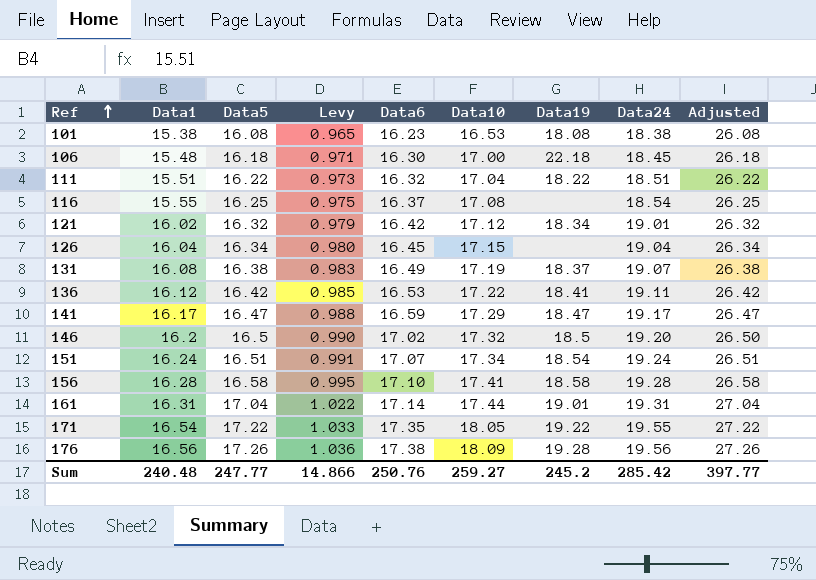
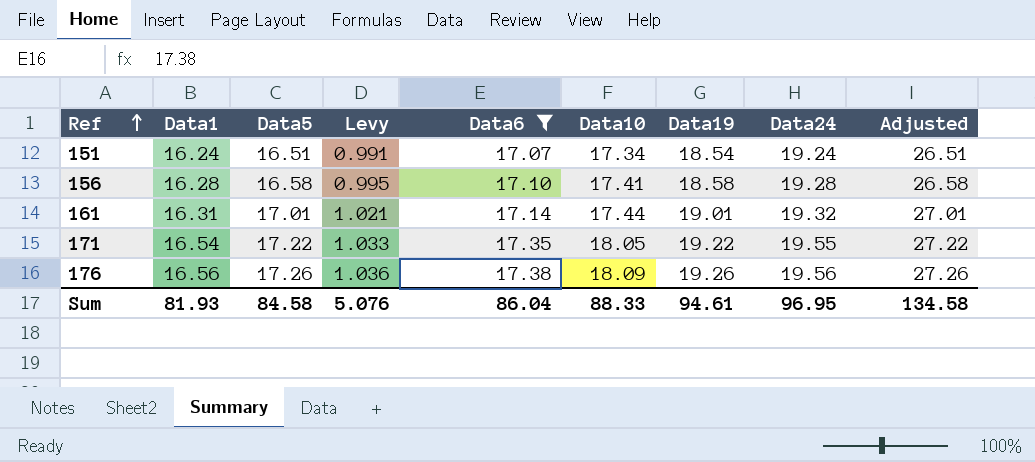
filter: none -> Data6 >= 17.07
161 | Data5: 17.04 -> 17.01
161 | Levy: 1.022 -> 1.021
161 | Data24: 19.31 -> 19.32
161 | Adjusted: 27.04 -> 27.01
176 | Data19: 19.28 -> 19.26
Sum | Data1: 240.48 -> 81.93
Sum | Data5: 247.77 -> 84.58
Sum | Levy: 14.866 -> 5.076
Sum | Data6: 250.76 -> 86.04
Sum | Data10: 259.27 -> 88.33
Sum | Data19: 245.2 -> 94.61
Sum | Data24: 285.42 -> 96.95
Sum | Adjusted: 397.77 -> 134.58

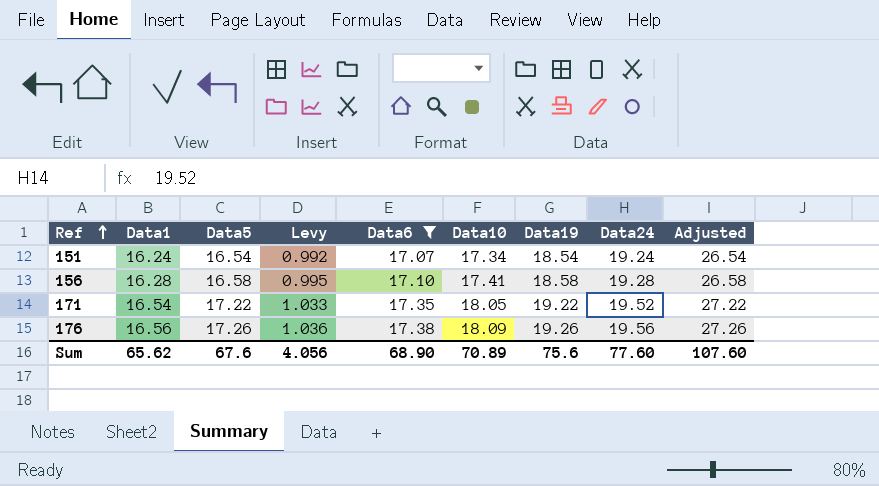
row 161: 16.31 | 17.01 | 1.021 | 17.14 | 17.44 | 19.01 | 19.32 | 27.01 -> none
151 | Data5: 16.51 -> 16.54
151 | Levy: 0.991 -> 0.992
151 | Adjusted: 26.51 -> 26.54
171 | Data24: 19.55 -> 19.52
Sum | Data1: 81.93 -> 65.62
Sum | Data5: 84.58 -> 67.6
Sum | Levy: 5.076 -> 4.056
Sum | Data6: 86.04 -> 68.90
Sum | Data10: 88.33 -> 70.89
Sum | Data19: 94.61 -> 75.6
Sum | Data24: 96.95 -> 77.60
Sum | Adjusted: 134.58 -> 107.60

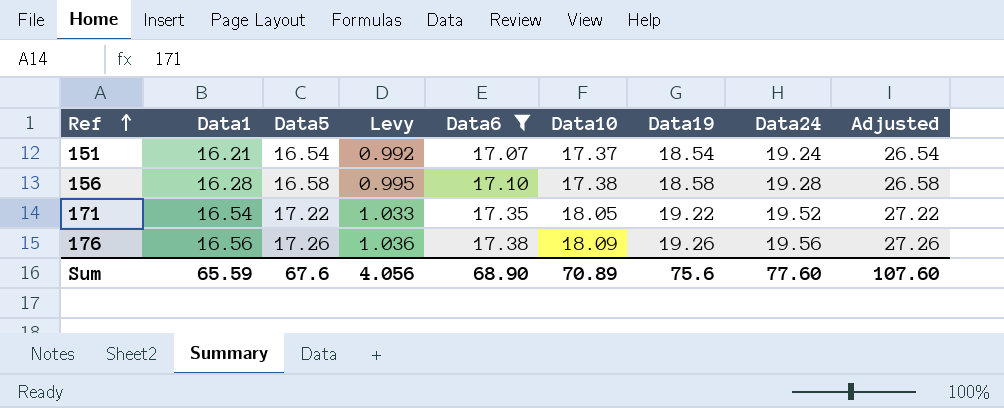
151 | Data1: 16.24 -> 16.21
151 | Data10: 17.34 -> 17.37
156 | Data10: 17.41 -> 17.38
Sum | Data1: 65.62 -> 65.59

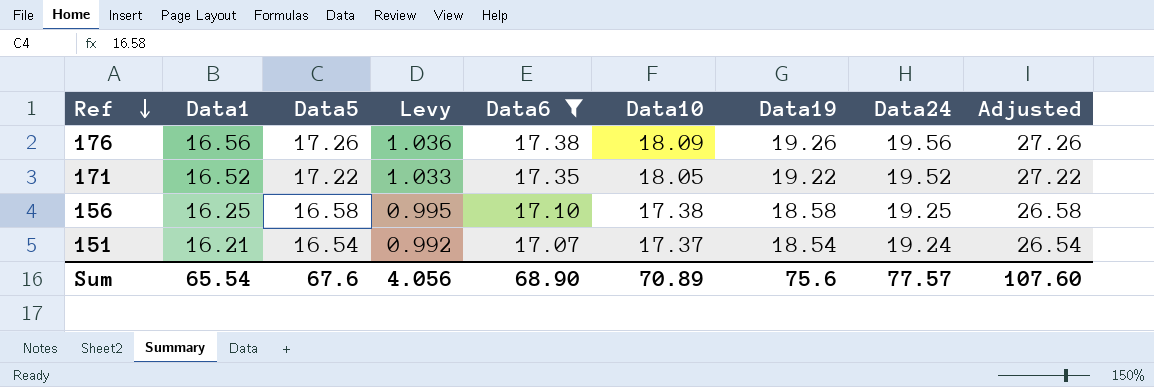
row order: Ref ascending -> Ref descending
171 | Data1: 16.54 -> 16.52
156 | Data1: 16.28 -> 16.25
156 | Data24: 19.28 -> 19.25
Sum | Data1: 65.59 -> 65.54
Sum | Data24: 77.60 -> 77.57

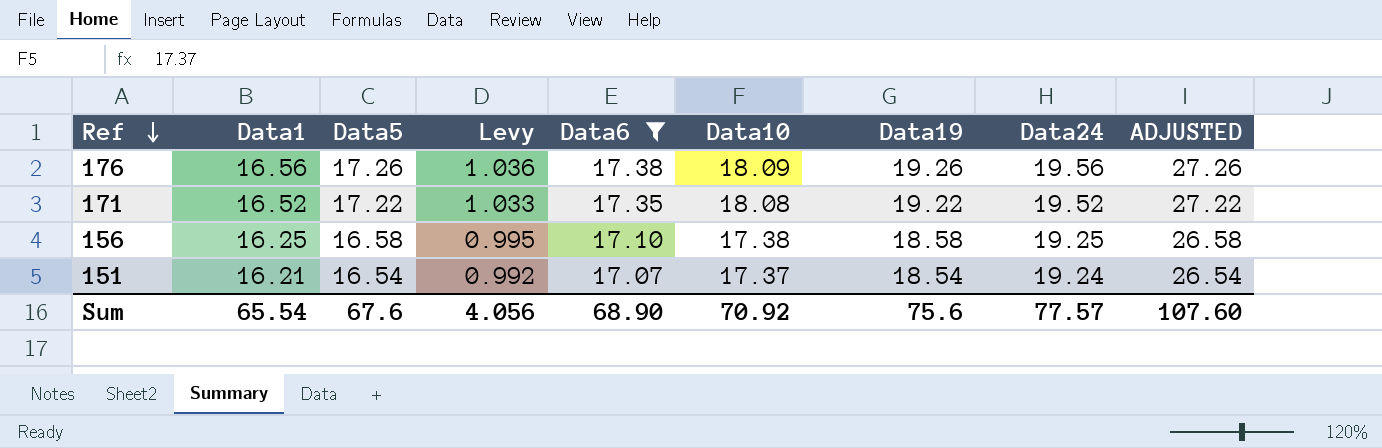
column name: Adjusted -> ADJUSTED
171 | Data10: 18.05 -> 18.08
Sum | Data10: 70.89 -> 70.92

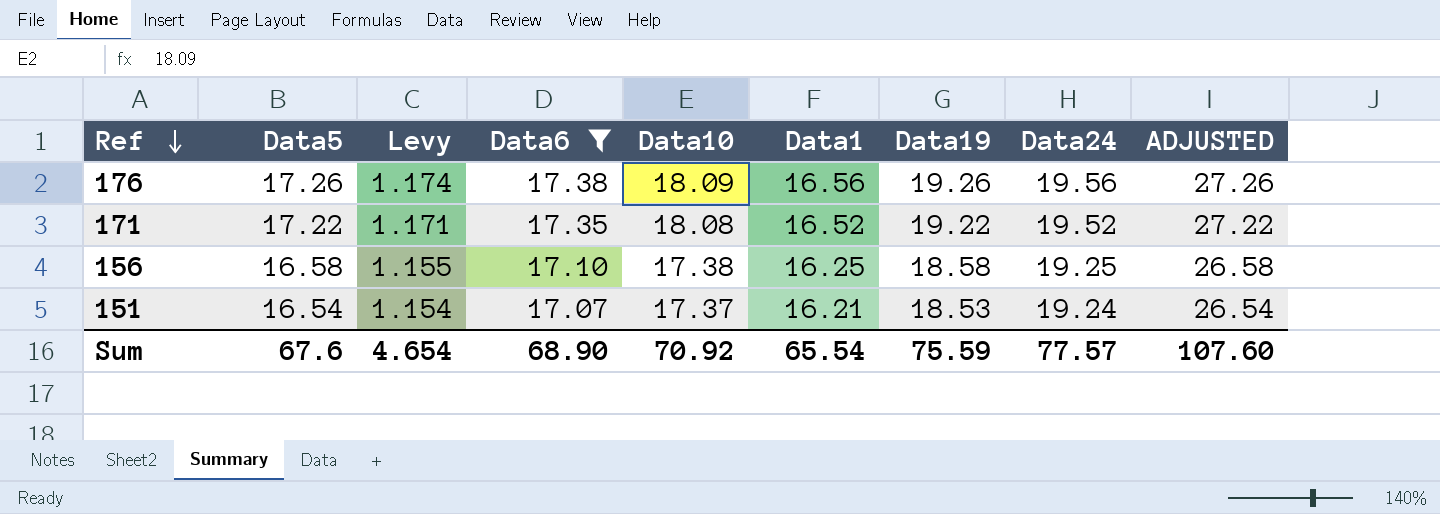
column Levy | formula: [Data5] * 0.06 -> [Data24] * 0.06
column Data1 | position: 2 -> 6
151 | Data19: 18.54 -> 18.53
Sum | Levy: 4.056 -> 4.654
Sum | Data19: 75.6 -> 75.59

